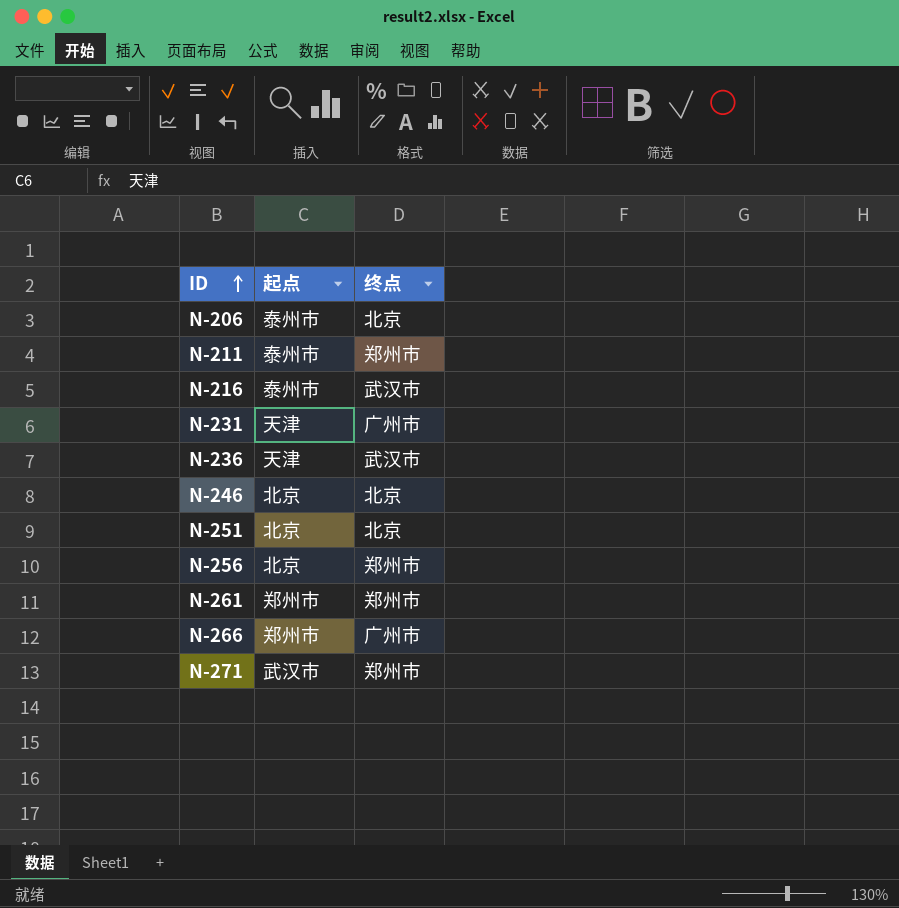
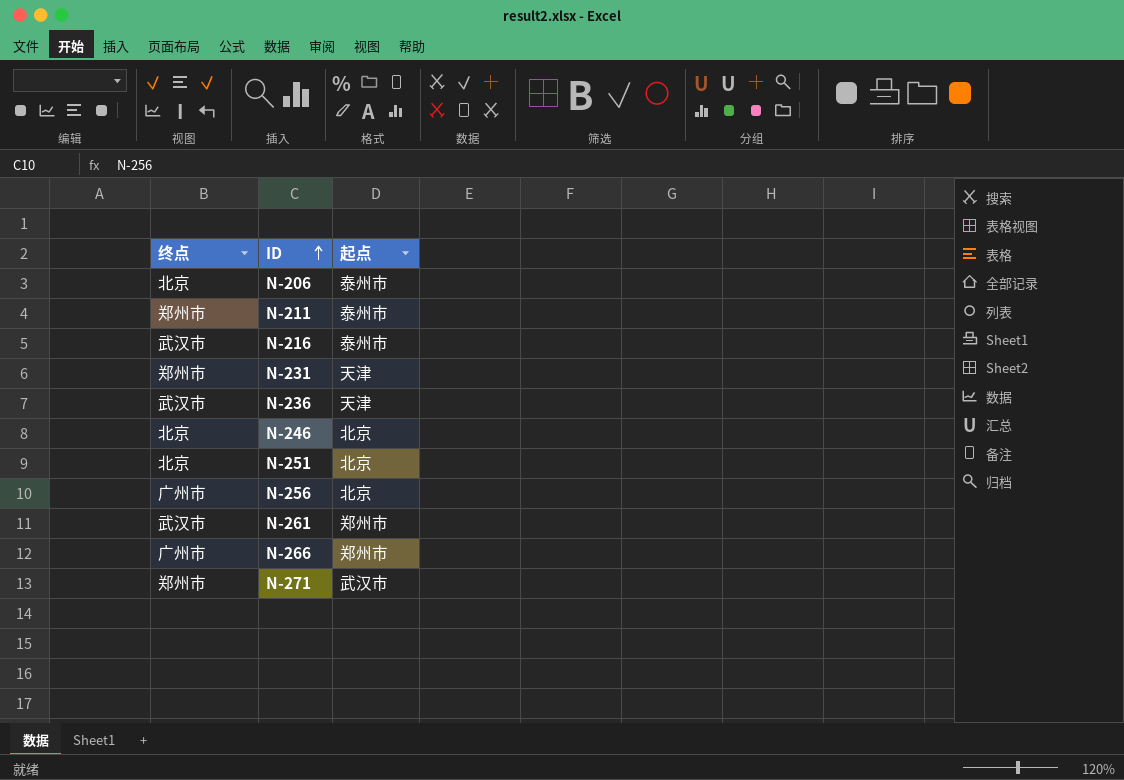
column 终点 | position: 3 -> 1
N-231 | 终点: 广州市 -> 郑州市
N-256 | 终点: 郑州市 -> 广州市
N-261 | 终点: 郑州市 -> 武汉市

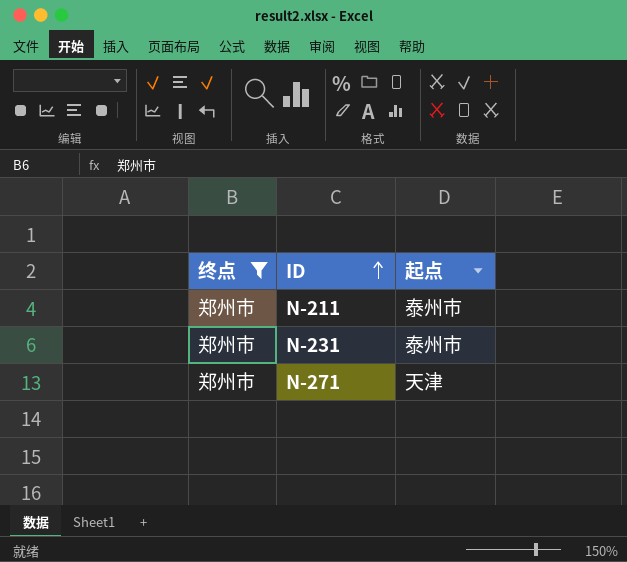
filter: none -> 终点 = 郑州市
N-231 | 起点: 天津 -> 泰州市
N-271 | 起点: 武汉市 -> 天津

